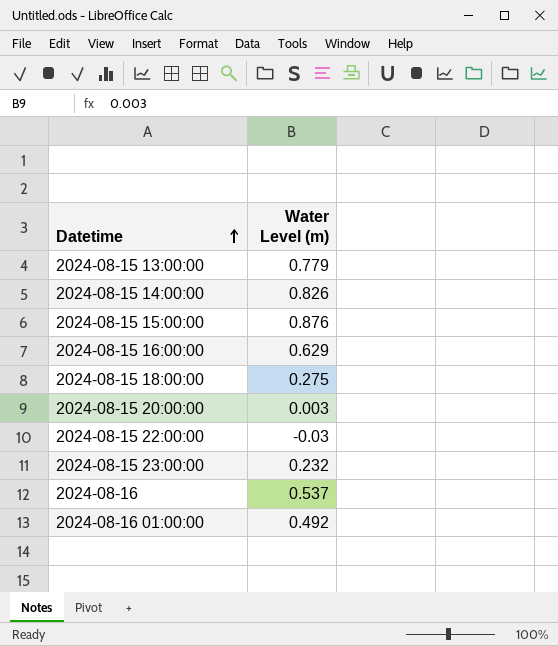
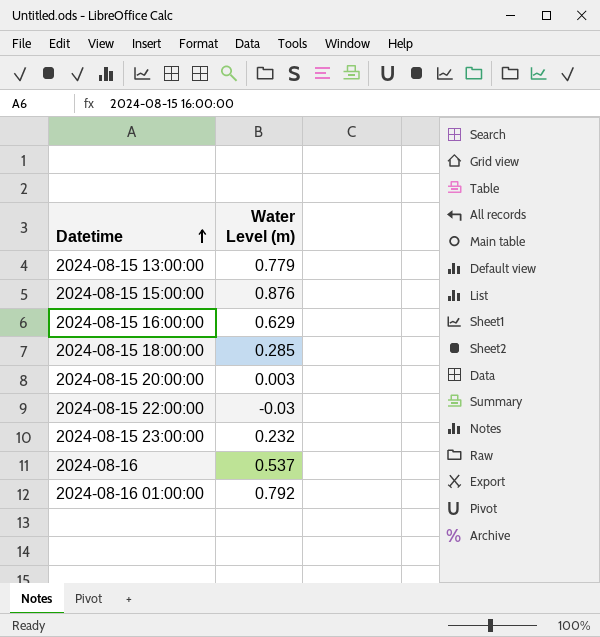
row 2024-08-15 14:00:00: 0.826 -> none
2024-08-15 18:00:00 | Water Level (m): 0.275 -> 0.285
2024-08-16 01:00:00 | Water Level (m): 0.492 -> 0.792

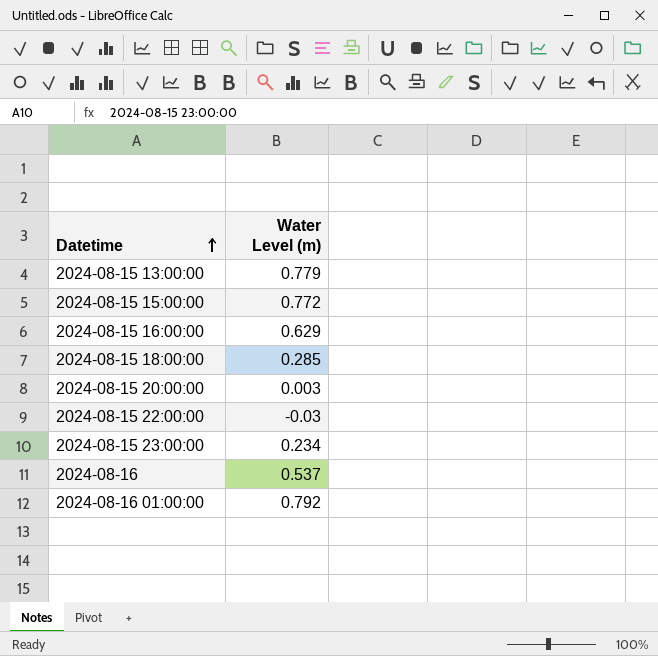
2024-08-15 15:00:00 | Water Level (m): 0.876 -> 0.772
2024-08-15 23:00:00 | Water Level (m): 0.232 -> 0.234

